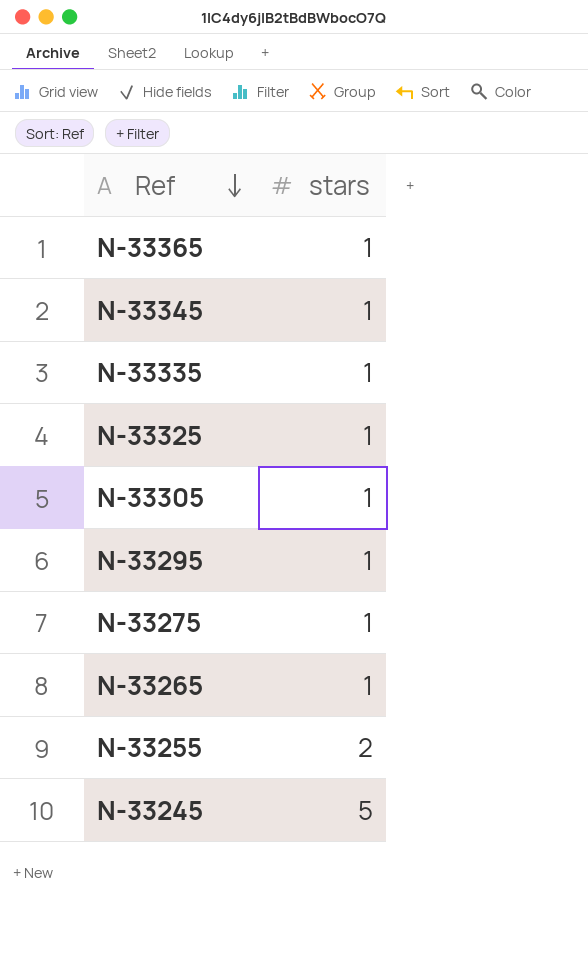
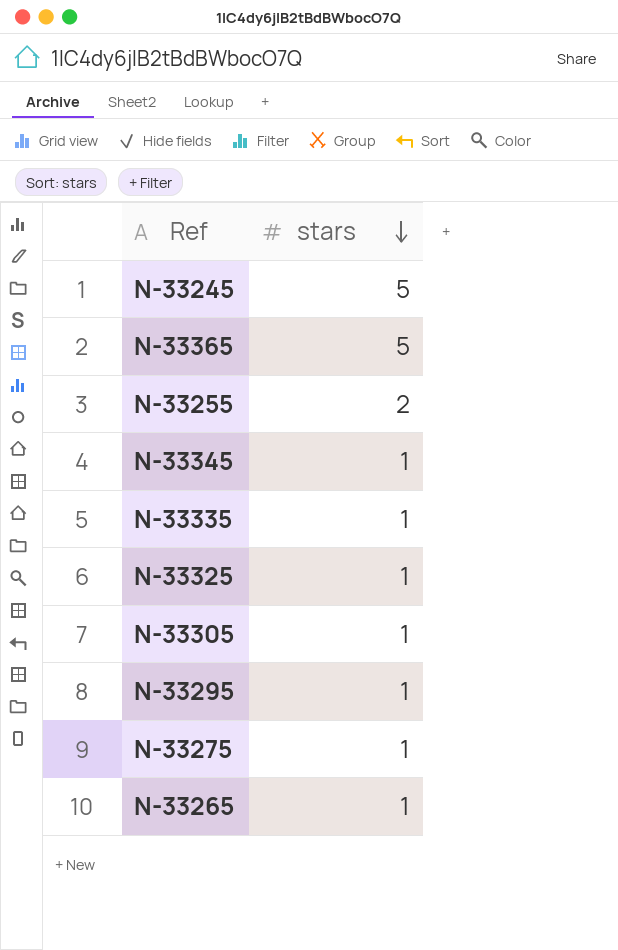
row order: Ref descending -> stars descending
N-33365 | stars: 1 -> 5

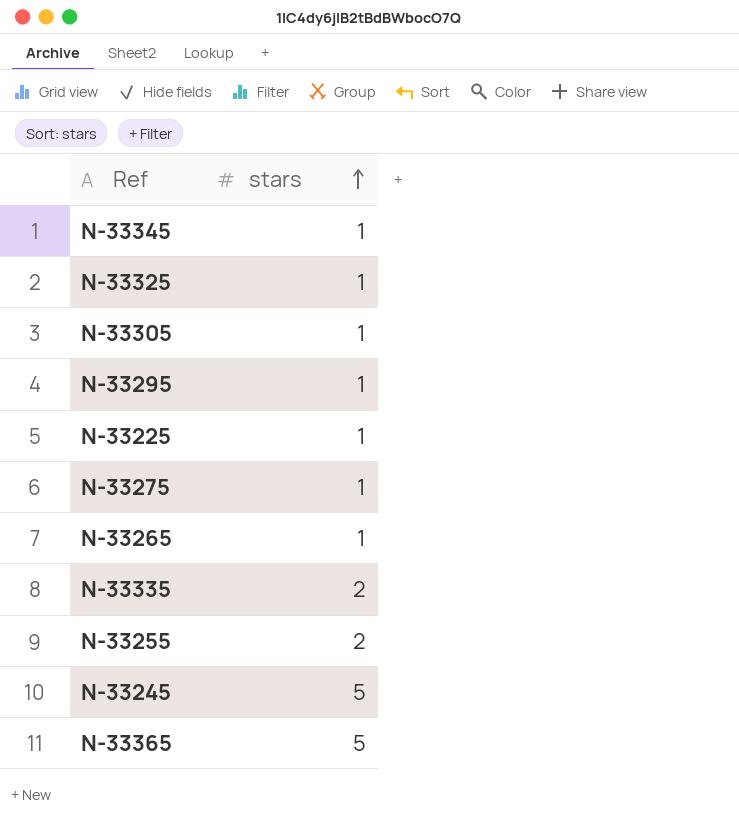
row order: stars descending -> stars ascending
row N-33225: none -> 1
N-33335 | stars: 1 -> 2

